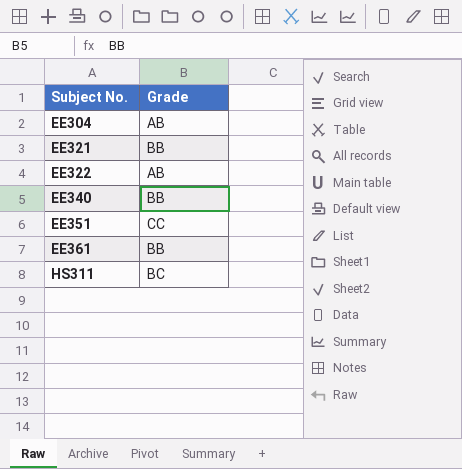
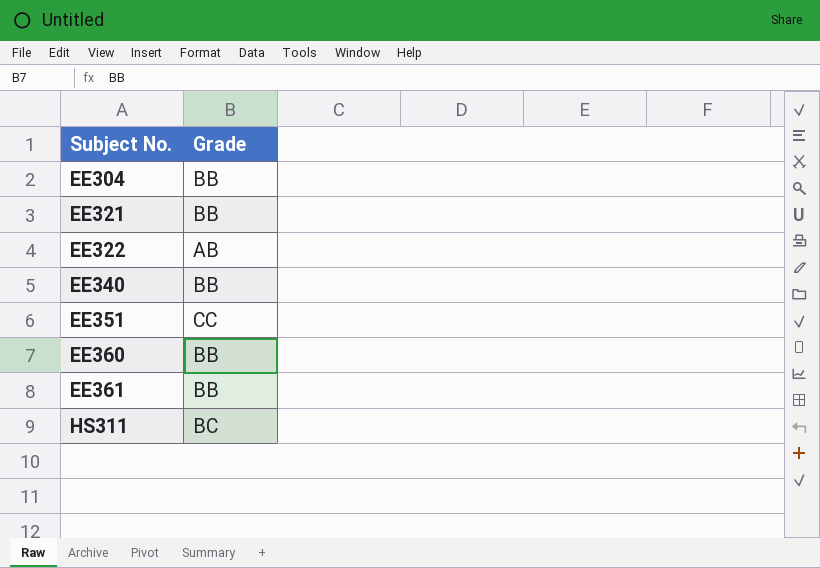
EE304 | Grade: AB -> BB
row EE360: none -> BB

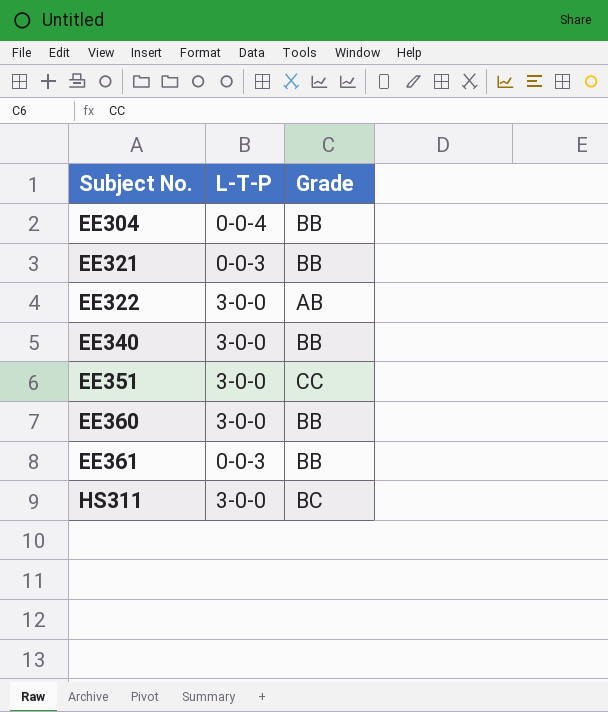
column L-T-P | position: none -> 2

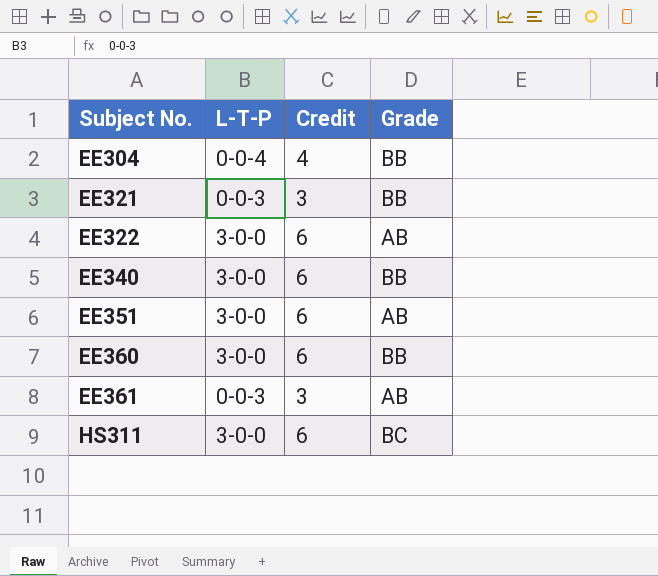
column Credit | position: none -> 3
EE351 | Grade: CC -> AB
EE361 | Grade: BB -> AB

